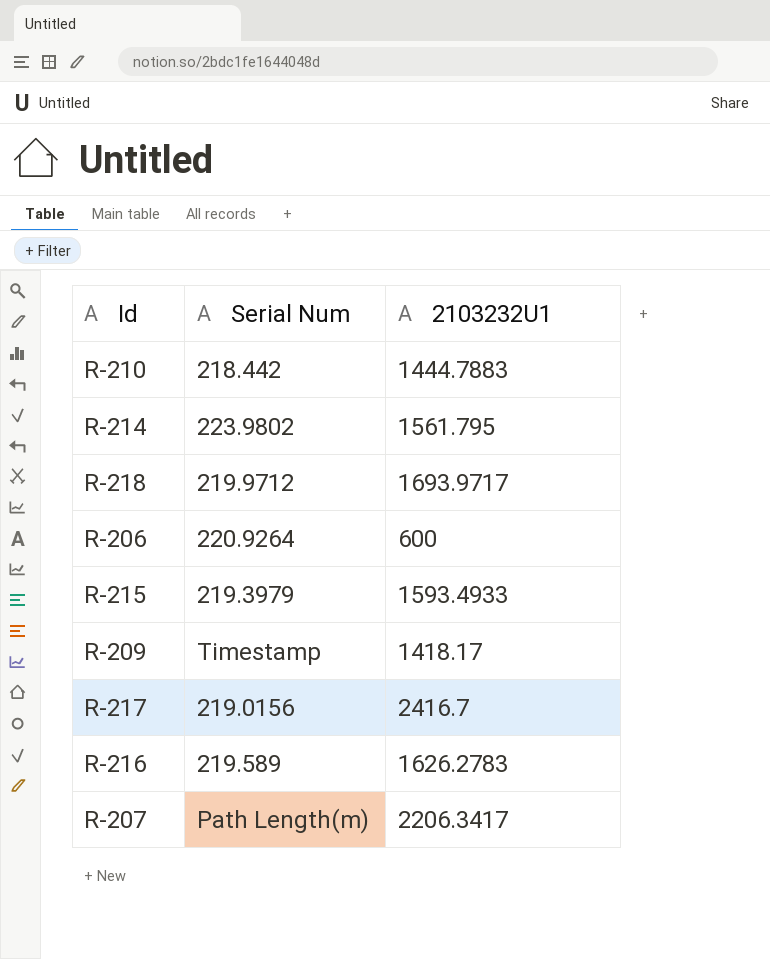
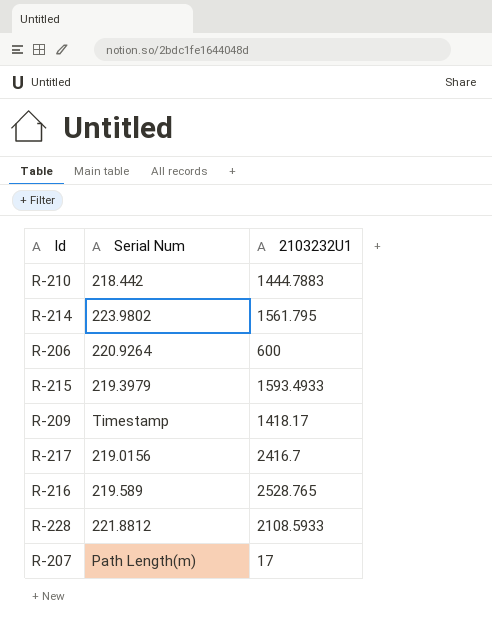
row R-218: 219.9712 | 1693.9717 -> none
R-216 | 2103232U1: 1626.2783 -> 2528.765
row R-228: none -> 221.8812 | 2108.5933
R-207 | 2103232U1: 2206.3417 -> 17

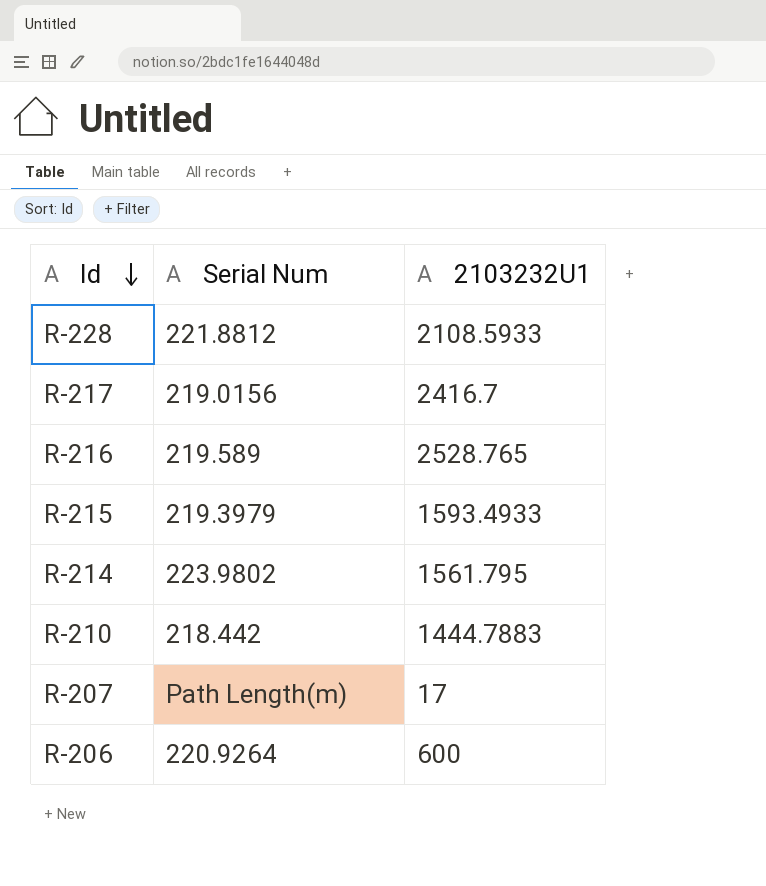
row order: none -> Id descending
row R-209: Timestamp | 1418.17 -> none

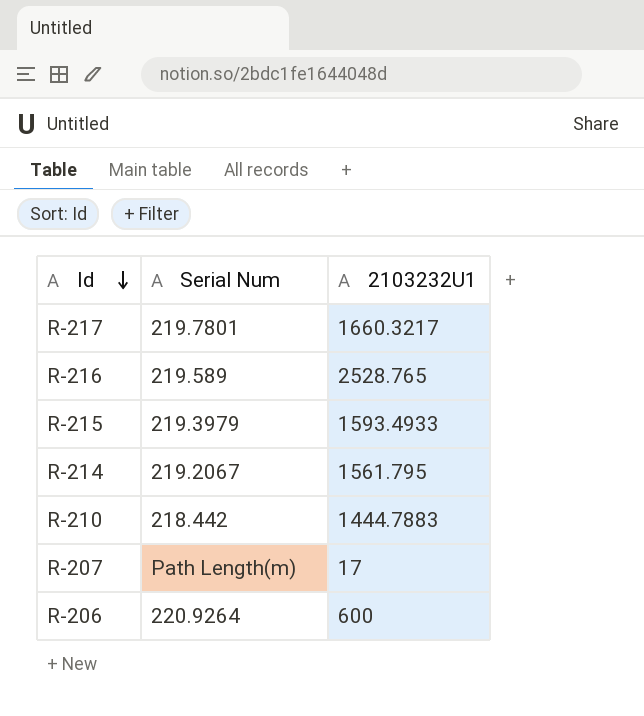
row R-228: 221.8812 | 2108.5933 -> none
R-217 | Serial Num: 219.0156 -> 219.7801
R-217 | 2103232U1: 2416.7 -> 1660.3217
R-214 | Serial Num: 223.9802 -> 219.2067

